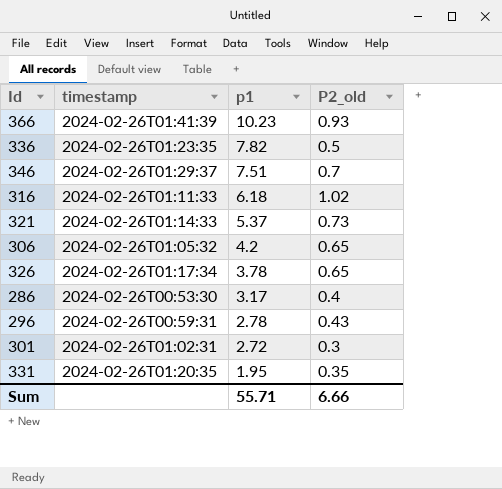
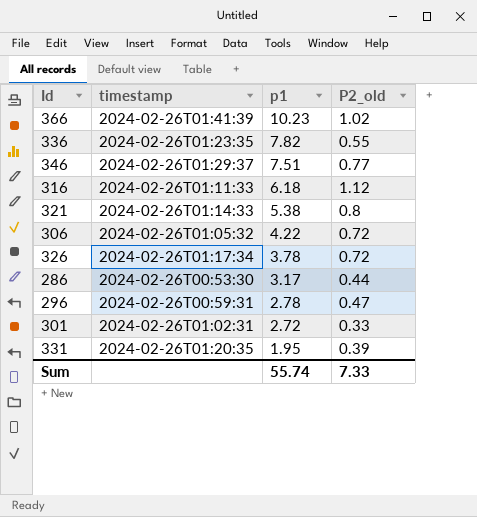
366 | P2_old: 0.93 -> 1.02
336 | P2_old: 0.5 -> 0.55
346 | P2_old: 0.7 -> 0.77
316 | P2_old: 1.02 -> 1.12
321 | p1: 5.37 -> 5.38
321 | P2_old: 0.73 -> 0.8
306 | p1: 4.2 -> 4.22
306 | P2_old: 0.65 -> 0.72
326 | P2_old: 0.65 -> 0.72
286 | P2_old: 0.4 -> 0.44
296 | P2_old: 0.43 -> 0.47
301 | P2_old: 0.3 -> 0.33
331 | P2_old: 0.35 -> 0.39
Sum | p1: 55.71 -> 55.74
Sum | P2_old: 6.66 -> 7.33

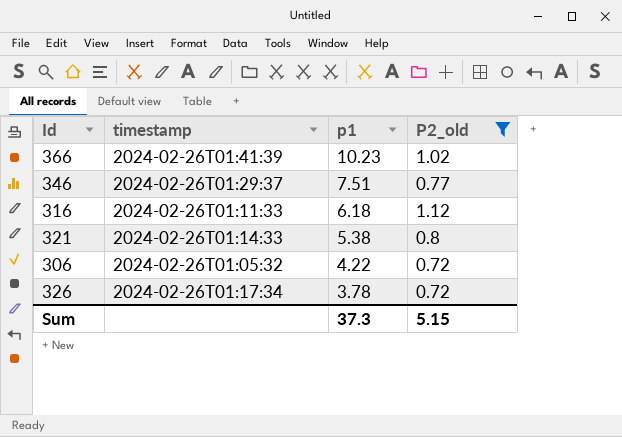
filter: none -> P2_old >= 0.72
Sum | p1: 55.74 -> 37.3
Sum | P2_old: 7.33 -> 5.15

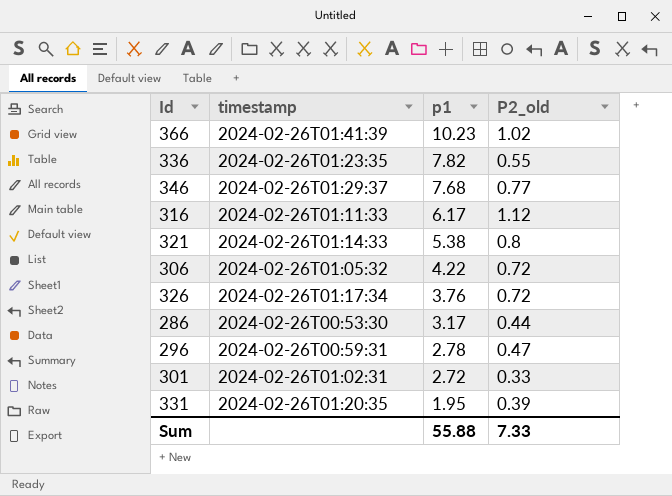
filter: P2_old >= 0.72 -> none
346 | p1: 7.51 -> 7.68
316 | p1: 6.18 -> 6.17
326 | p1: 3.78 -> 3.76
Sum | p1: 37.3 -> 55.88
Sum | P2_old: 5.15 -> 7.33

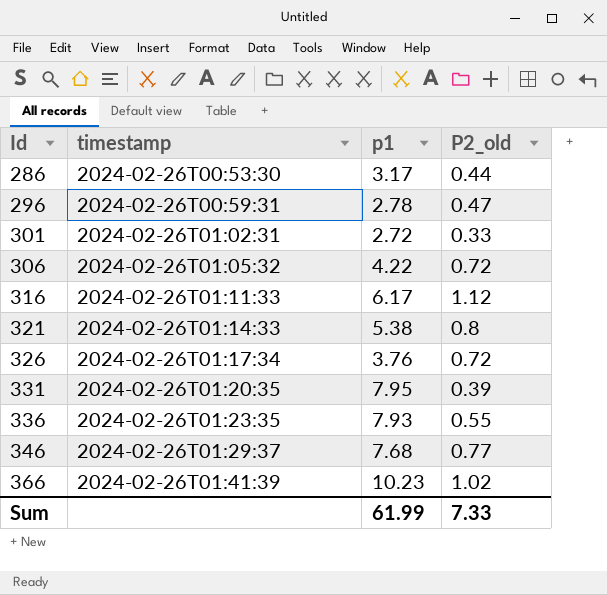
row order: p1 descending -> Id ascending
331 | p1: 1.95 -> 7.95
336 | p1: 7.82 -> 7.93
Sum | p1: 55.88 -> 61.99

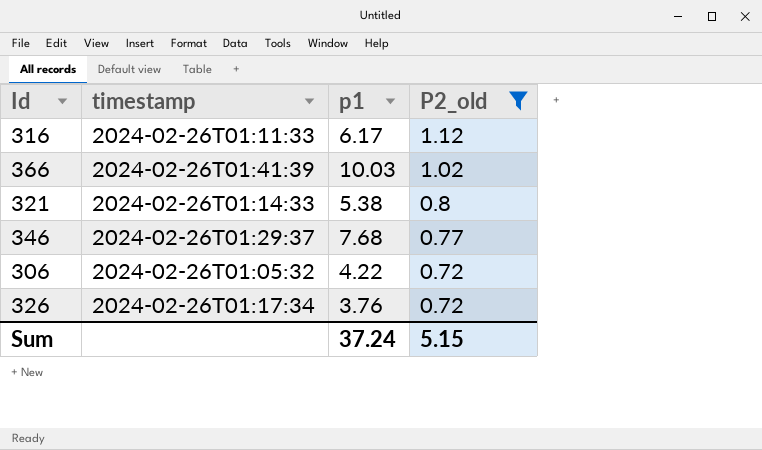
filter: none -> P2_old >= 0.72
row order: Id ascending -> P2_old descending
366 | p1: 10.23 -> 10.03
Sum | p1: 61.99 -> 37.24
Sum | P2_old: 7.33 -> 5.15

